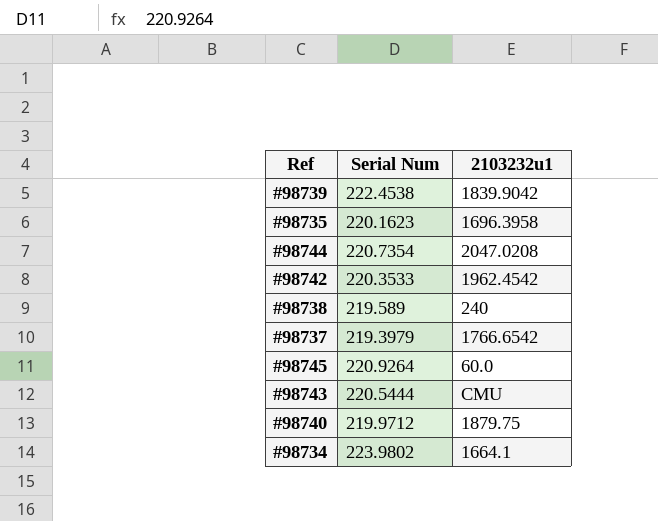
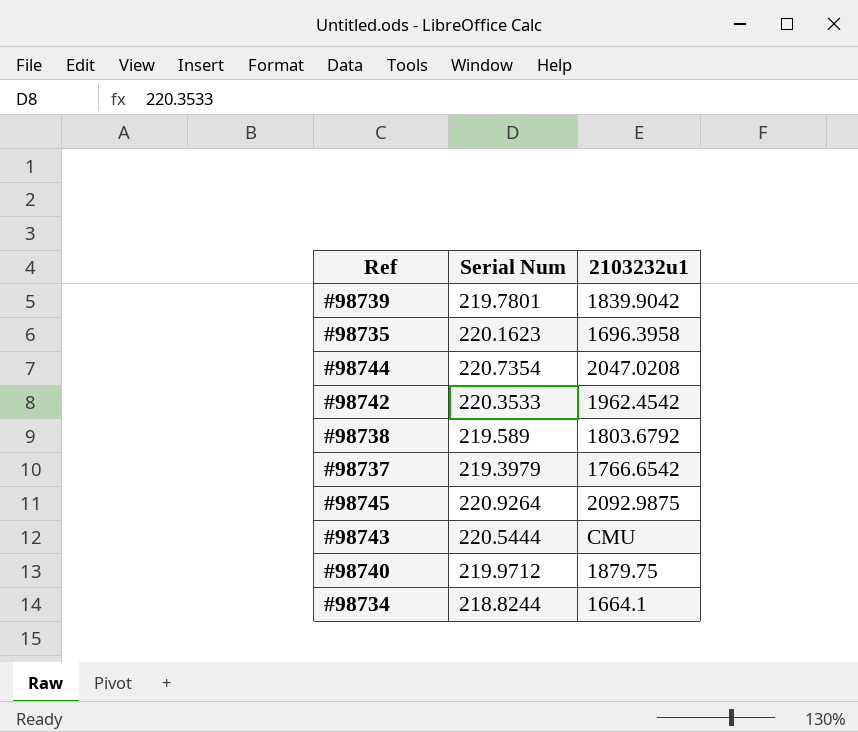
#98739 | Serial Num: 222.4538 -> 219.7801
#98738 | 2103232u1: 240 -> 1803.6792
#98745 | 2103232u1: 60.0 -> 2092.9875
#98734 | Serial Num: 223.9802 -> 218.8244

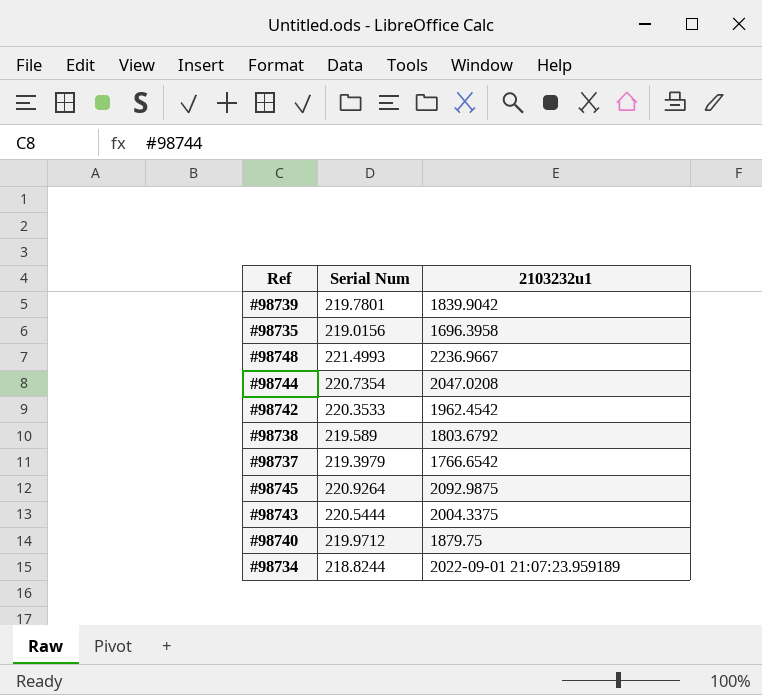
#98735 | Serial Num: 220.1623 -> 219.0156
row #98748: none -> 221.4993 | 2236.9667
#98743 | 2103232u1: CMU -> 2004.3375
#98734 | 2103232u1: 1664.1 -> 2022-09-01 21:07:23.959189

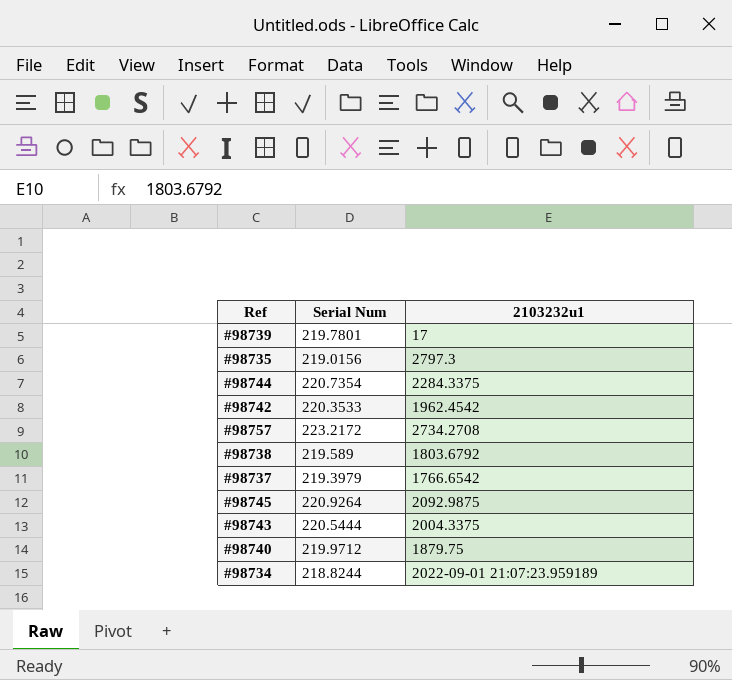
row #98748: 221.4993 | 2236.9667 -> none
#98739 | 2103232u1: 1839.9042 -> 17
#98735 | 2103232u1: 1696.3958 -> 2797.3
#98744 | 2103232u1: 2047.0208 -> 2284.3375
row #98757: none -> 223.2172 | 2734.2708

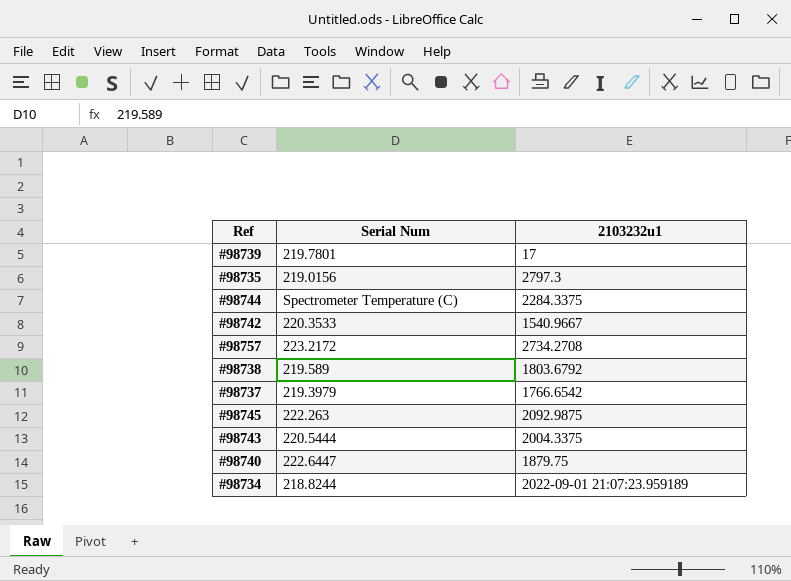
#98744 | Serial Num: 220.7354 -> Spectrometer Temperature (C)
#98742 | 2103232u1: 1962.4542 -> 1540.9667
#98745 | Serial Num: 220.9264 -> 222.263
#98740 | Serial Num: 219.9712 -> 222.6447

